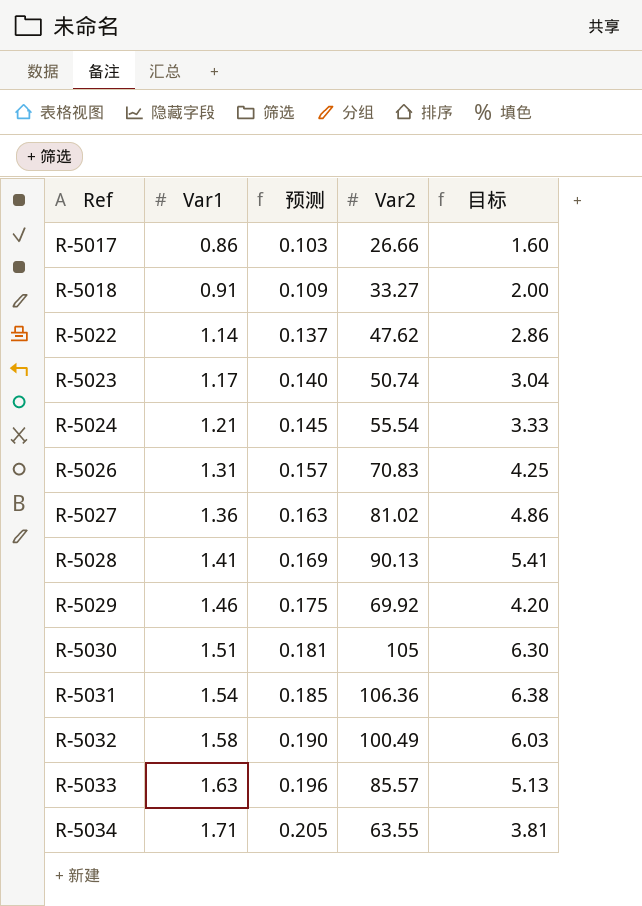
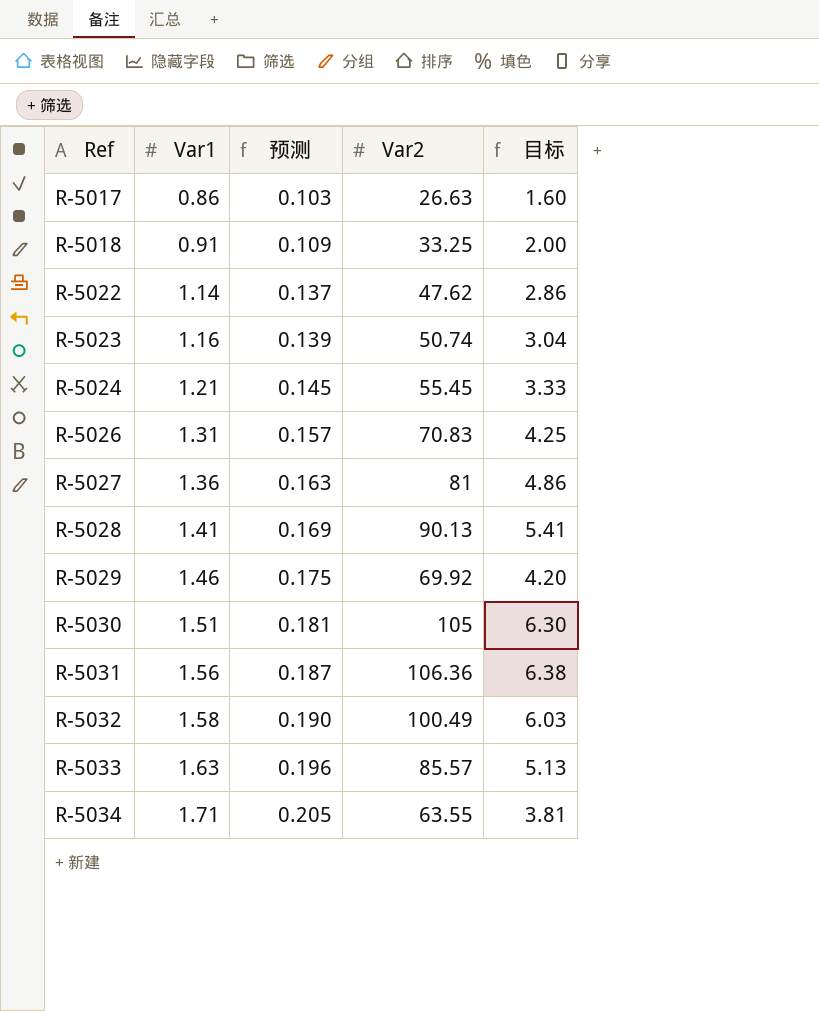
R-5017 | Var2: 26.66 -> 26.63
R-5018 | Var2: 33.27 -> 33.25
R-5023 | Var1: 1.17 -> 1.16
R-5023 | 预测: 0.140 -> 0.139
R-5024 | Var2: 55.54 -> 55.45
R-5027 | Var2: 81.02 -> 81
R-5031 | Var1: 1.54 -> 1.56
R-5031 | 预测: 0.185 -> 0.187

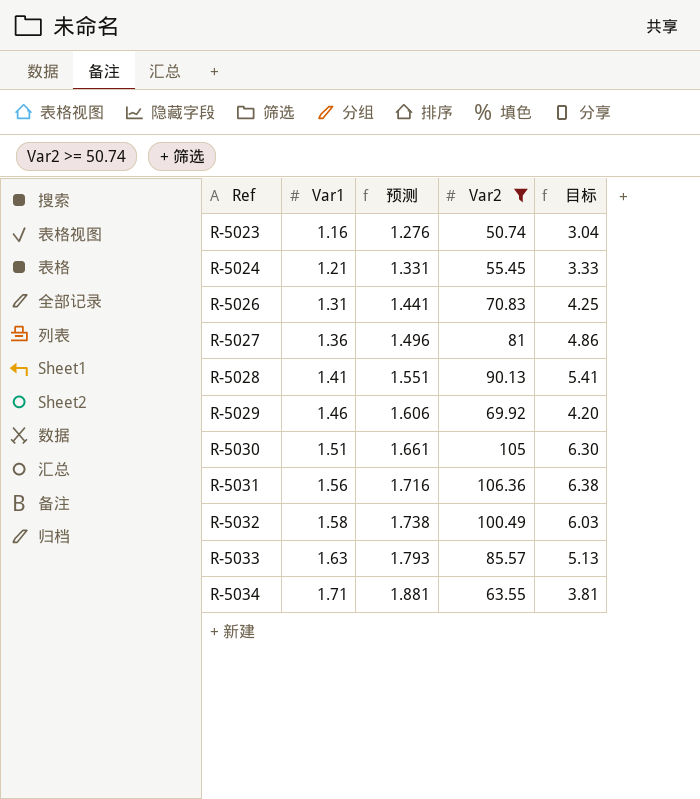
filter: none -> Var2 >= 50.74
column 预测 | formula: [Var1] * 0.12 -> [Var1] * 1.1

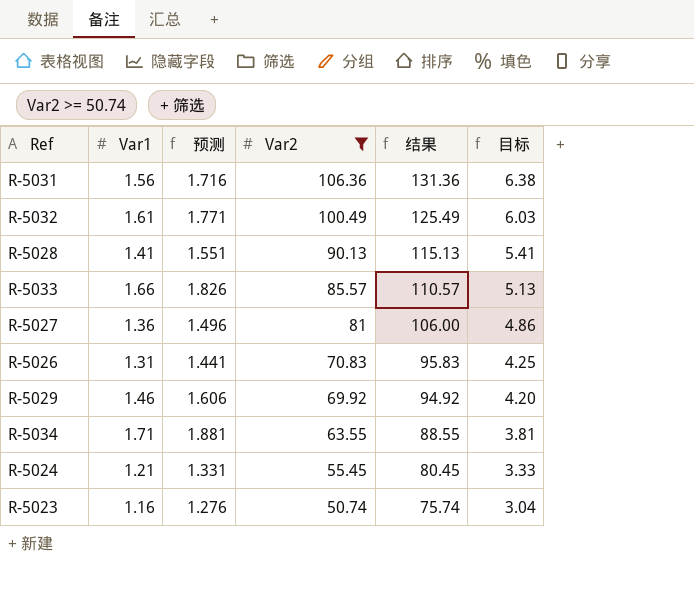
row order: Ref ascending -> Var2 descending
column 结果 | formula: none -> [Var2] + 25
row R-5030: 1.51 | 1.661 | 105 | 6.30 -> none
R-5032 | Var1: 1.58 -> 1.61
R-5032 | 预测: 1.738 -> 1.771
R-5033 | Var1: 1.63 -> 1.66
R-5033 | 预测: 1.793 -> 1.826

